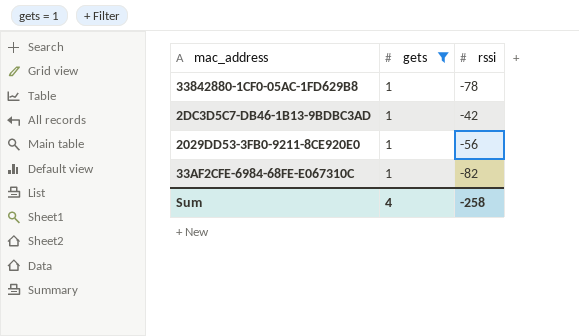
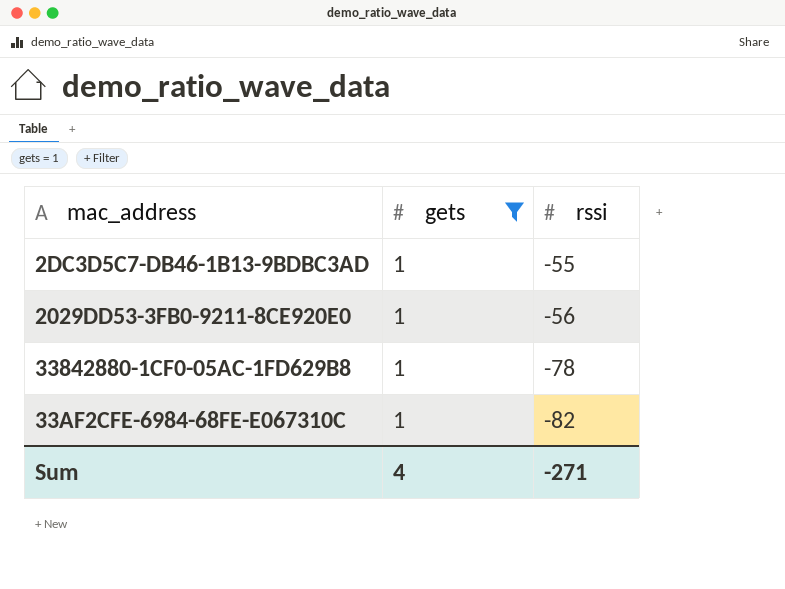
row order: none -> rssi descending
2DC3D5C7-DB46-1B13-9BDBC3AD | rssi: -42 -> -55
Sum | rssi: -258 -> -271

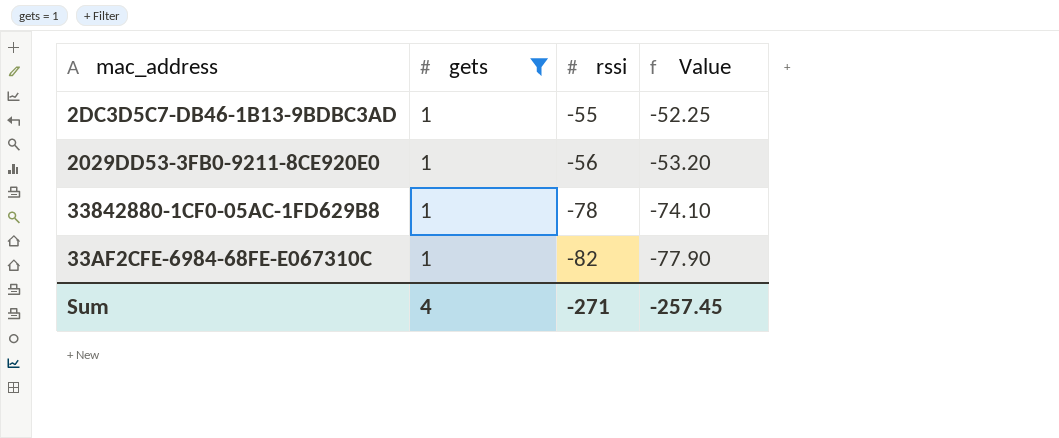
column Value | formula: none -> [rssi] * 0.95

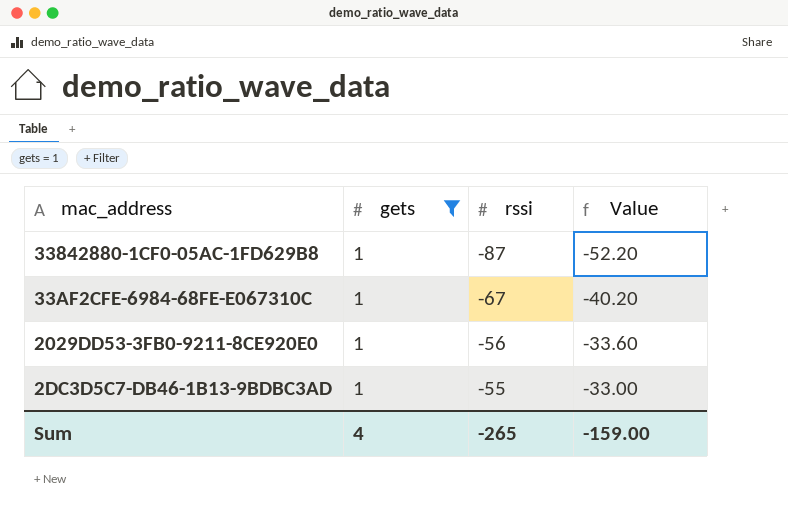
row order: rssi descending -> rssi ascending
column Value | formula: [rssi] * 0.95 -> [rssi] * 0.6
33842880-1CF0-05AC-1FD629B8 | rssi: -78 -> -87
33AF2CFE-6984-68FE-E067310C | rssi: -82 -> -67
Sum | rssi: -271 -> -265
Sum | Value: -257.45 -> -159.00

